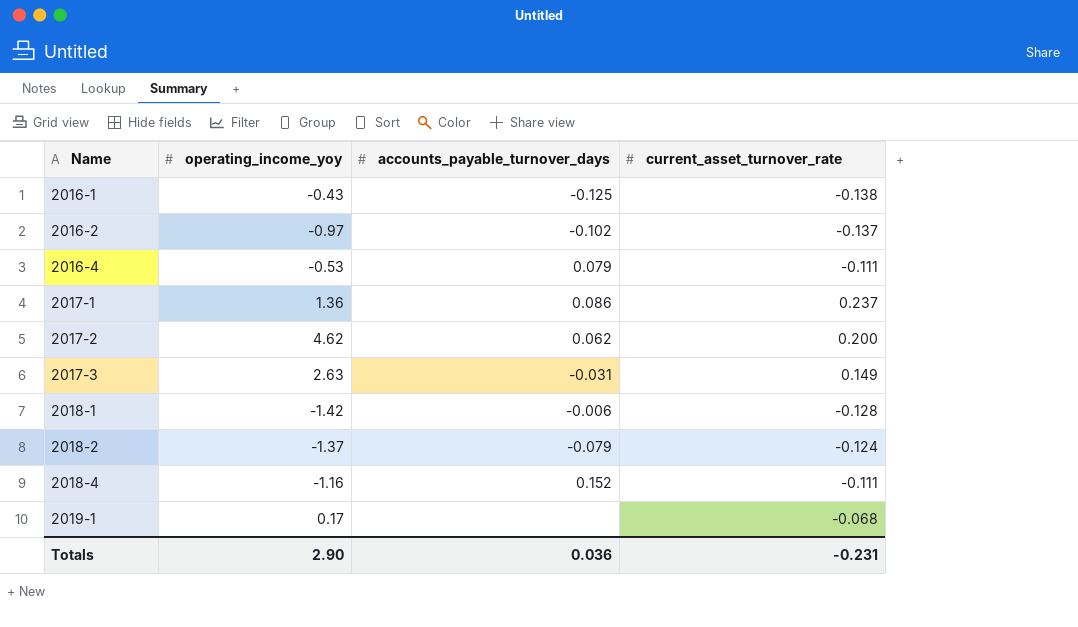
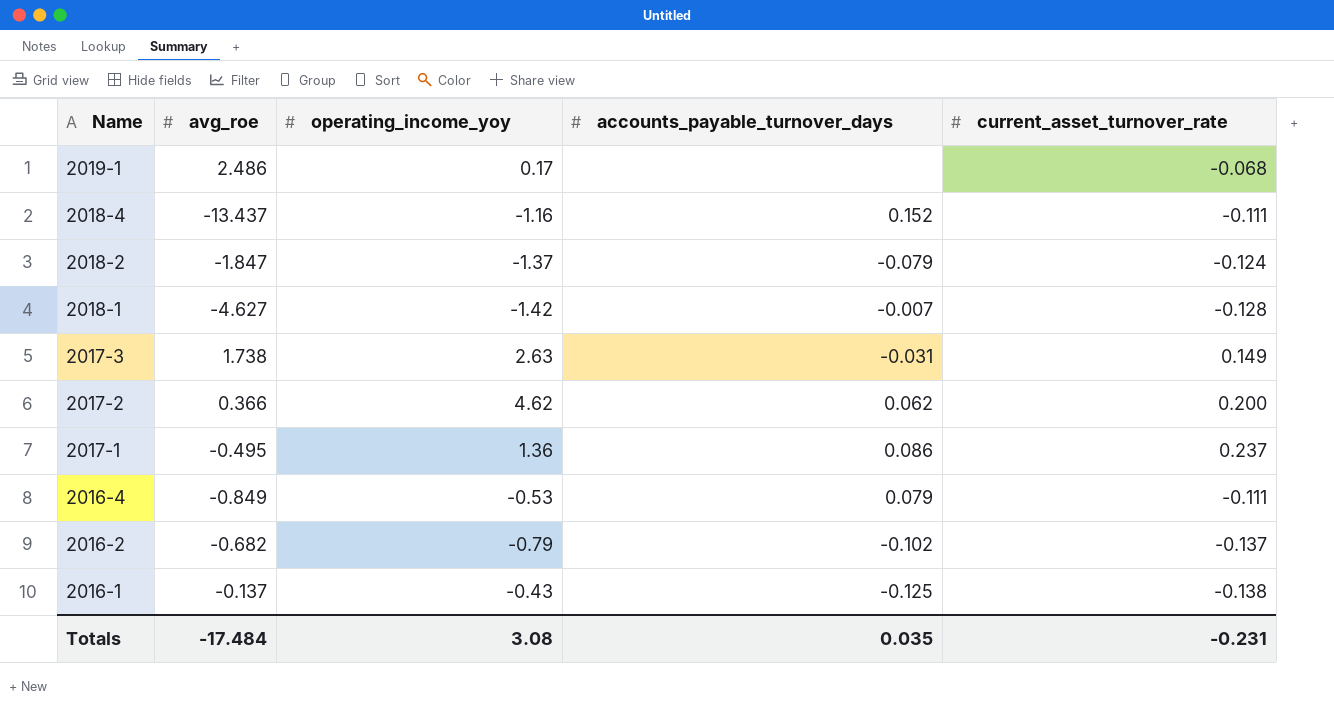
row order: Name ascending -> Name descending
column avg_roe | position: none -> 2
2018-1 | accounts_payable_turnover_days: -0.006 -> -0.007
2016-2 | operating_income_yoy: -0.97 -> -0.79
Totals | operating_income_yoy: 2.90 -> 3.08
Totals | accounts_payable_turnover_days: 0.036 -> 0.035

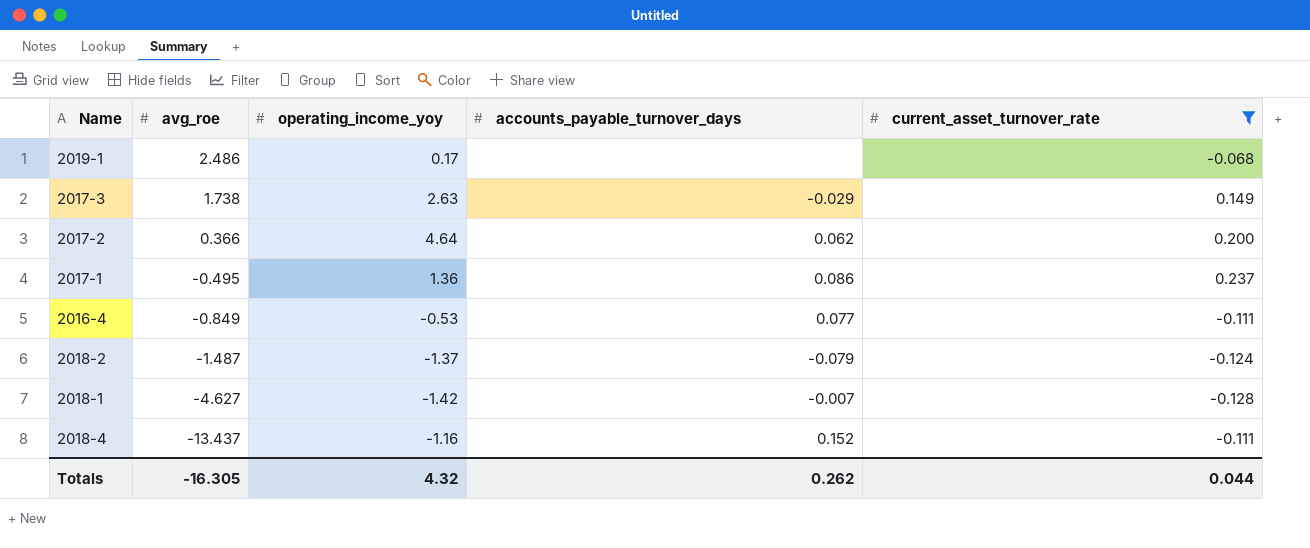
filter: none -> current_asset_turnover_rate >= -0.128
row order: Name descending -> avg_roe descending
2017-3 | accounts_payable_turnover_days: -0.031 -> -0.029
2017-2 | operating_income_yoy: 4.62 -> 4.64
2016-4 | accounts_payable_turnover_days: 0.079 -> 0.077
2018-2 | avg_roe: -1.847 -> -1.487
Totals | avg_roe: -17.484 -> -16.305
Totals | operating_income_yoy: 3.08 -> 4.32
Totals | accounts_payable_turnover_days: 0.035 -> 0.262
Totals | current_asset_turnover_rate: -0.231 -> 0.044

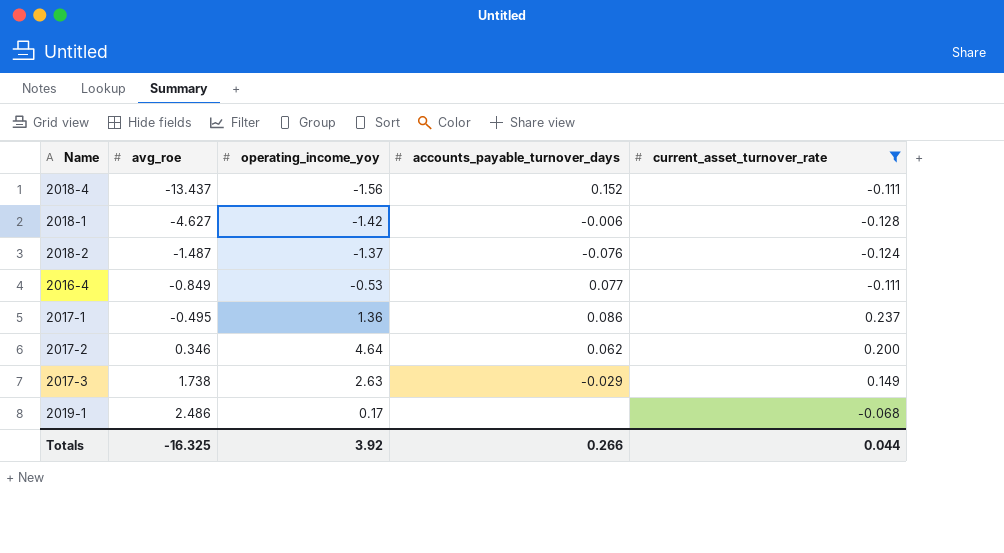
row order: avg_roe descending -> avg_roe ascending
2018-4 | operating_income_yoy: -1.16 -> -1.56
2018-1 | accounts_payable_turnover_days: -0.007 -> -0.006
2018-2 | accounts_payable_turnover_days: -0.079 -> -0.076
2017-2 | avg_roe: 0.366 -> 0.346
Totals | avg_roe: -16.305 -> -16.325
Totals | operating_income_yoy: 4.32 -> 3.92
Totals | accounts_payable_turnover_days: 0.262 -> 0.266

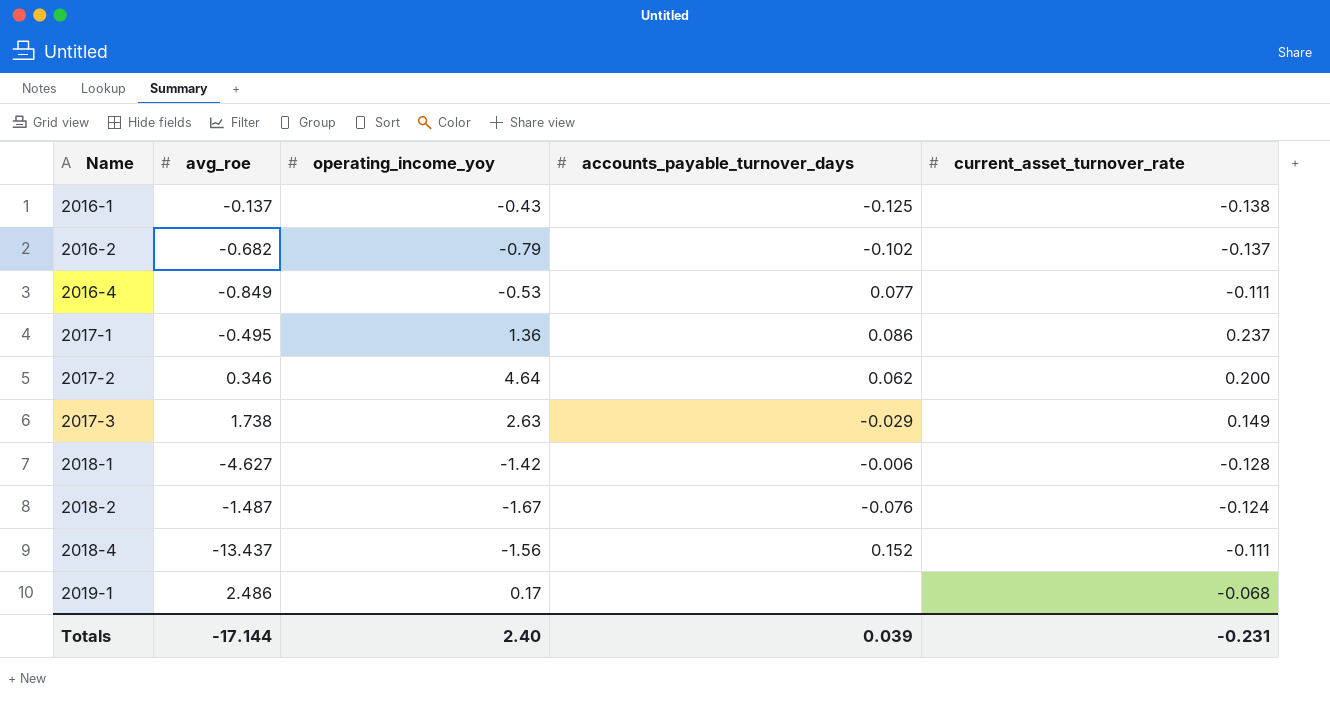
filter: current_asset_turnover_rate >= -0.128 -> none
row order: avg_roe ascending -> Name ascending
2018-2 | operating_income_yoy: -1.37 -> -1.67
Totals | avg_roe: -16.325 -> -17.144
Totals | operating_income_yoy: 3.92 -> 2.40
Totals | accounts_payable_turnover_days: 0.266 -> 0.039
Totals | current_asset_turnover_rate: 0.044 -> -0.231

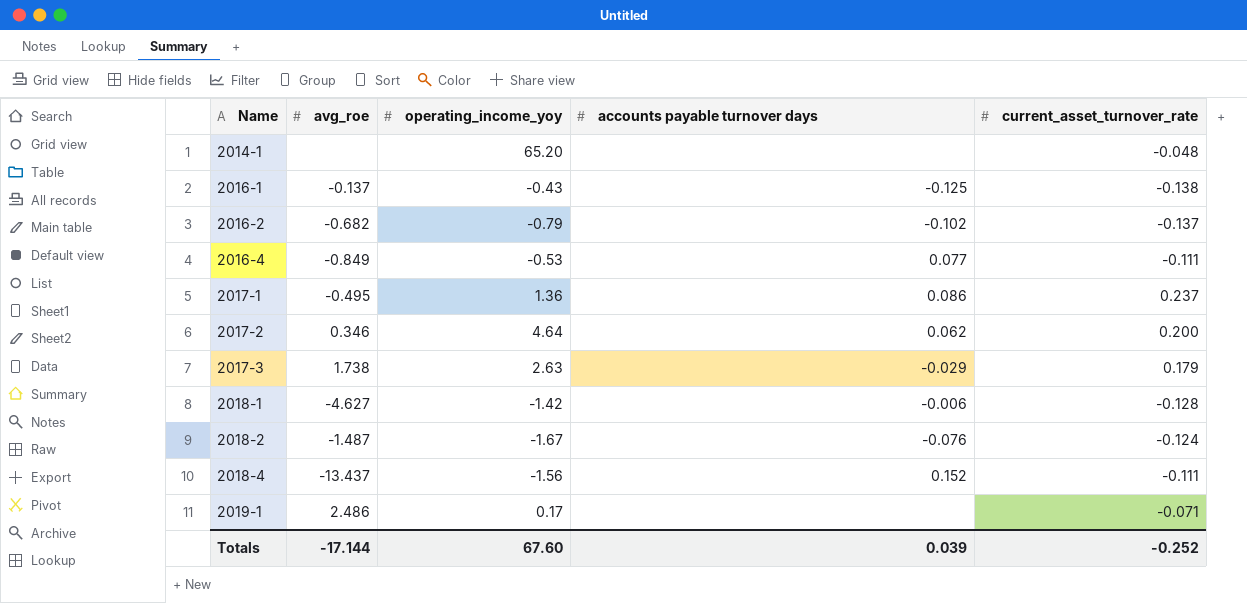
column name: accounts_payable_turnover_days -> accounts payable turnover days
row 2014-1: none -> none | 65.20 | none | -0.048
2017-3 | current_asset_turnover_rate: 0.149 -> 0.179
2019-1 | current_asset_turnover_rate: -0.068 -> -0.071
Totals | operating_income_yoy: 2.40 -> 67.60
Totals | current_asset_turnover_rate: -0.231 -> -0.252

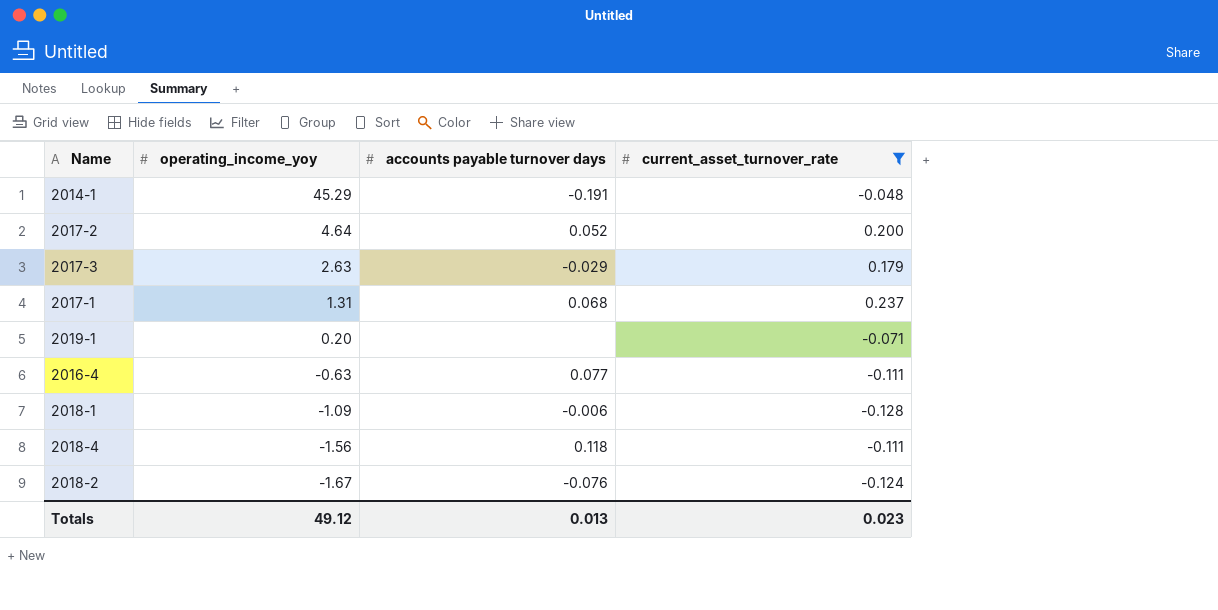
filter: none -> current_asset_turnover_rate >= -0.128
row order: Name ascending -> operating_income_yoy descending
column avg_roe | position: 2 -> none
2014-1 | operating_income_yoy: 65.20 -> 45.29
2014-1 | accounts payable turnover days: none -> -0.191
2017-2 | accounts payable turnover days: 0.062 -> 0.052
2017-1 | operating_income_yoy: 1.36 -> 1.31
2017-1 | accounts payable turnover days: 0.086 -> 0.068
2019-1 | operating_income_yoy: 0.17 -> 0.20
2016-4 | operating_income_yoy: -0.53 -> -0.63
2018-1 | operating_income_yoy: -1.42 -> -1.09
2018-4 | accounts payable turnover days: 0.152 -> 0.118
Totals | operating_income_yoy: 67.60 -> 49.12
Totals | accounts payable turnover days: 0.039 -> 0.013
Totals | current_asset_turnover_rate: -0.252 -> 0.023

